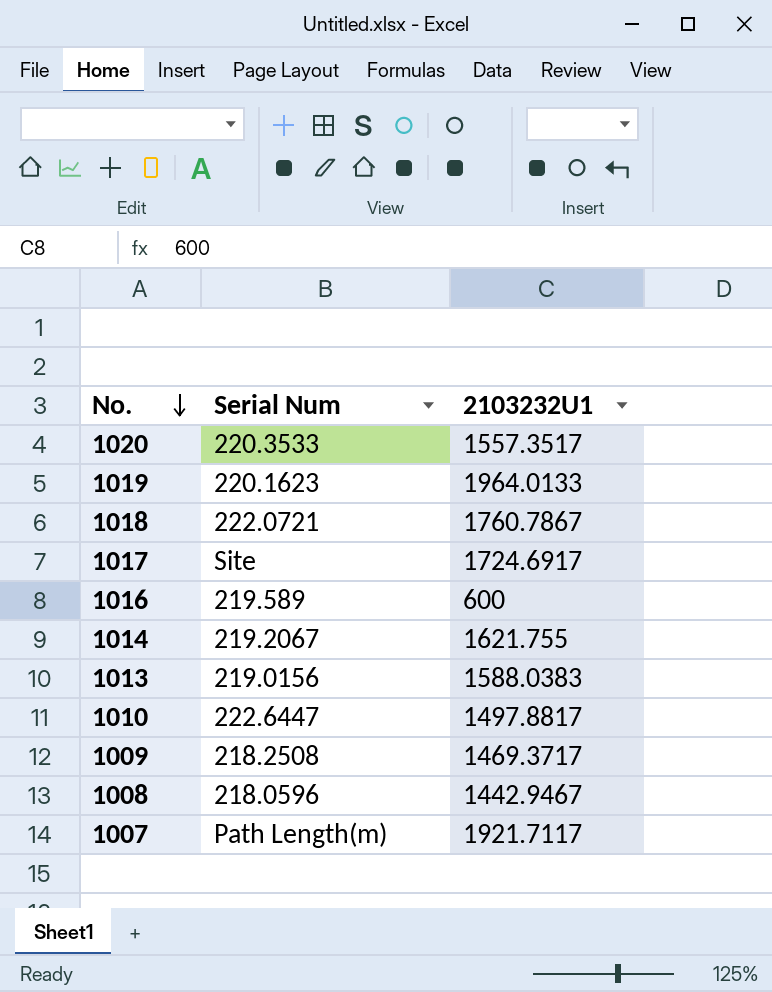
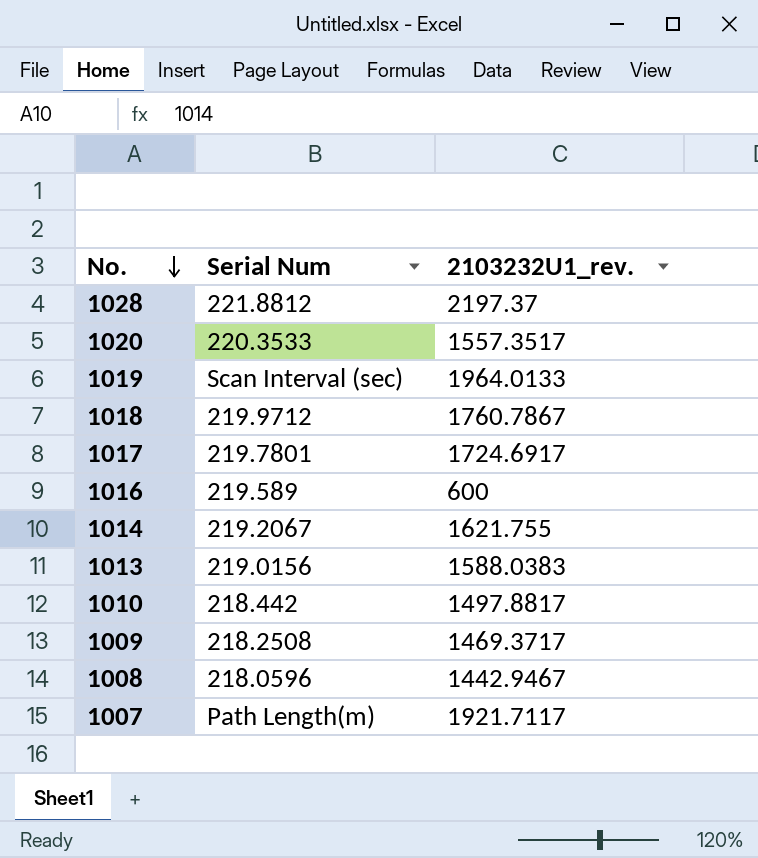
column name: 2103232U1 -> 2103232U1_rev.
row 1028: none -> 221.8812 | 2197.37
1019 | Serial Num: 220.1623 -> Scan Interval (sec)
1018 | Serial Num: 222.0721 -> 219.9712
1017 | Serial Num: Site -> 219.7801
1010 | Serial Num: 222.6447 -> 218.442

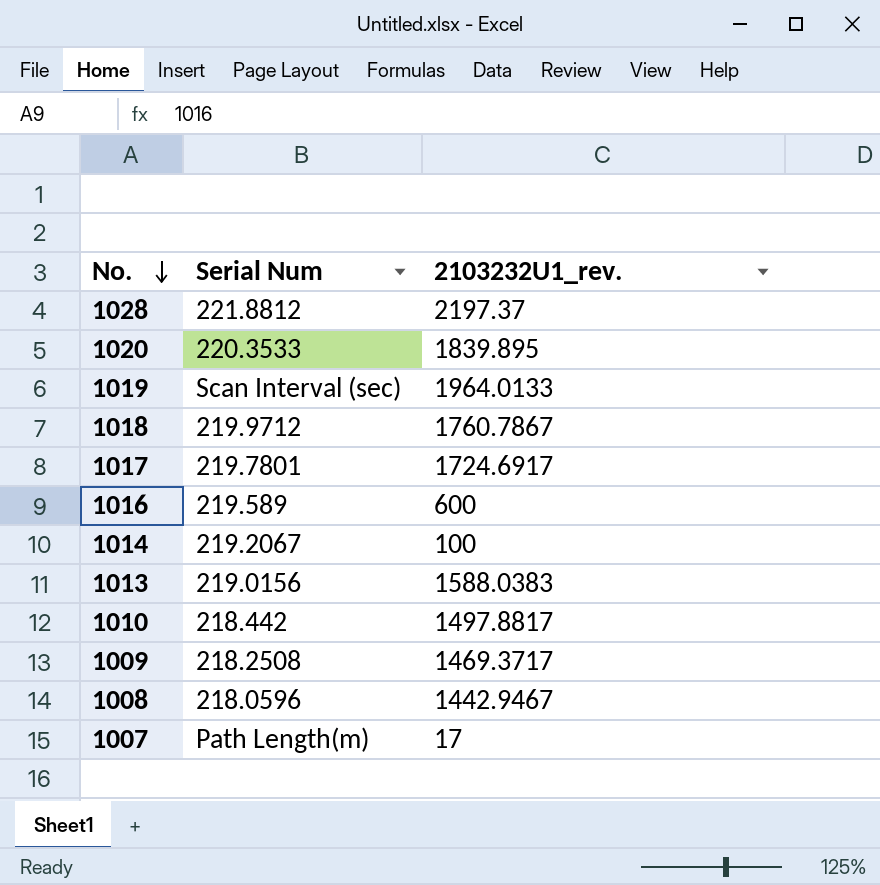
1020 | 2103232U1_rev.: 1557.3517 -> 1839.895
1014 | 2103232U1_rev.: 1621.755 -> 100
1007 | 2103232U1_rev.: 1921.7117 -> 17

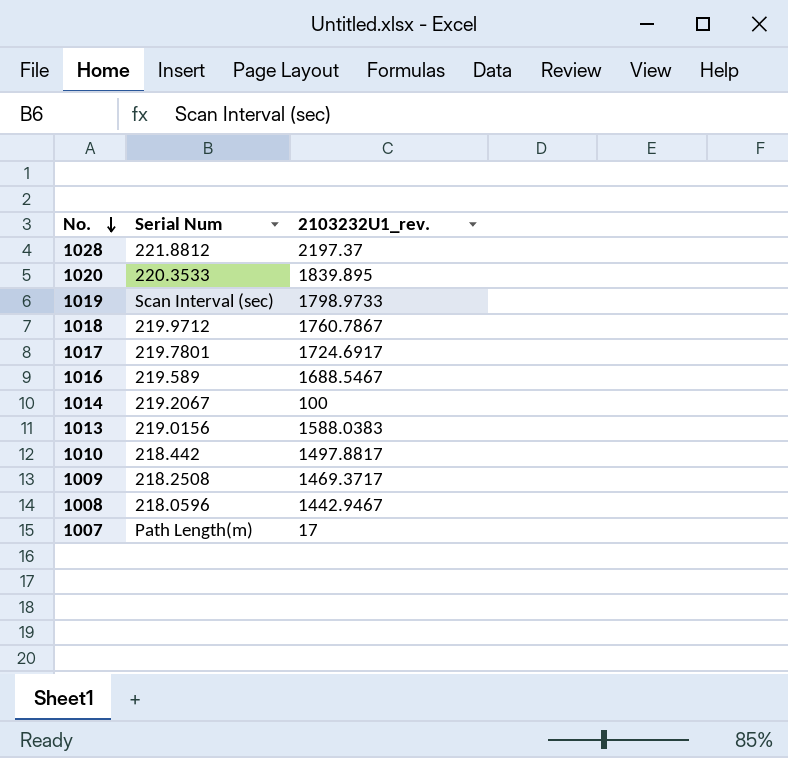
1019 | 2103232U1_rev.: 1964.0133 -> 1798.9733
1016 | 2103232U1_rev.: 600 -> 1688.5467

